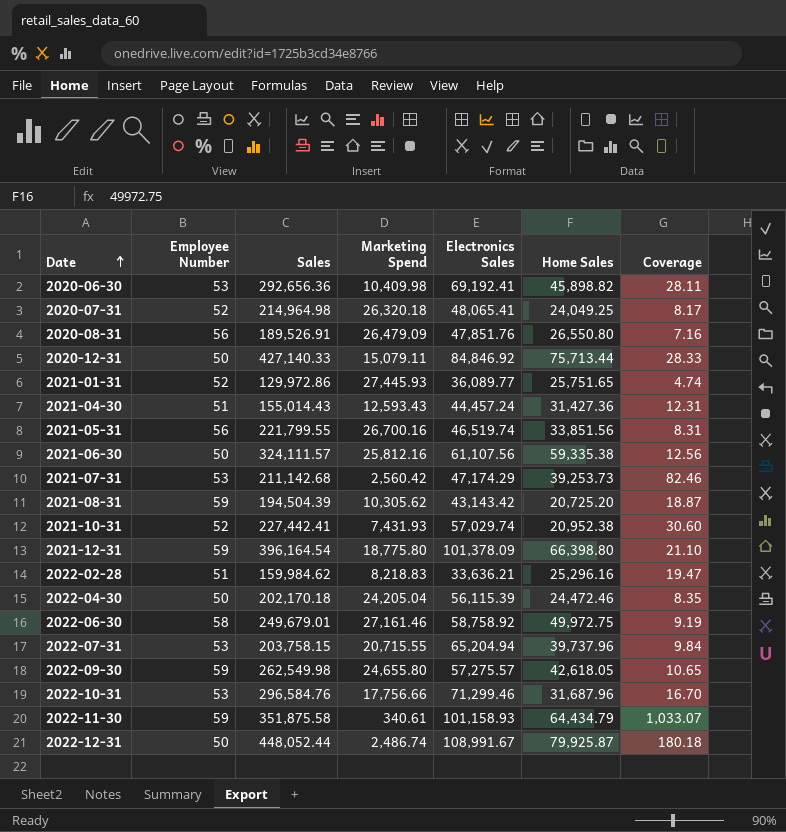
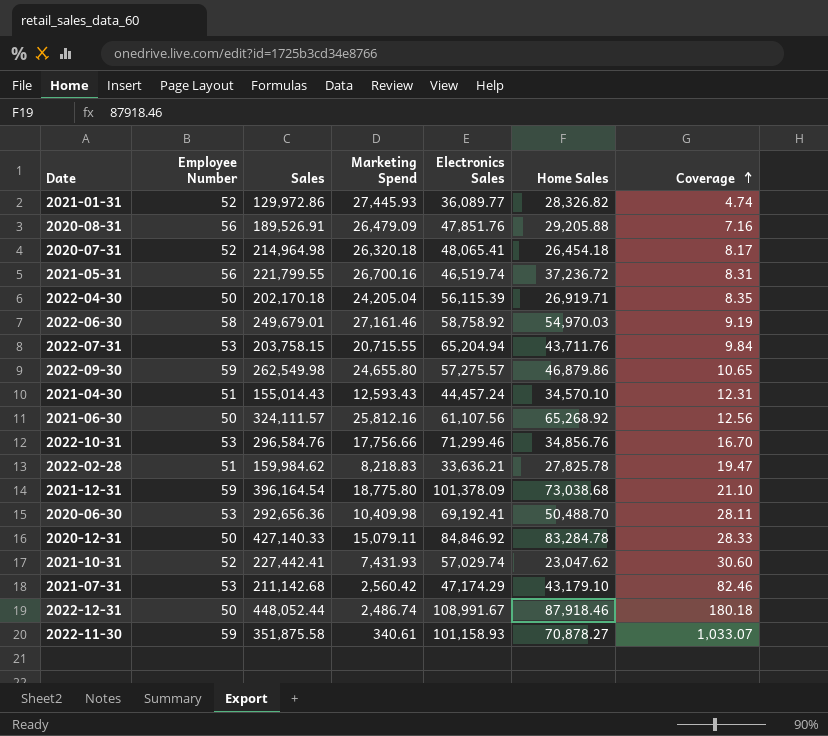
row order: Date ascending -> Coverage ascending
row 2021-08-31: 59 | 194,504.39 | 10,305.62 | 43,143.42 | 20,725.20 | 18.87 -> none
2021-01-31 | Home Sales: 25,751.65 -> 28,326.82
2020-08-31 | Home Sales: 26,550.80 -> 29,205.88
2020-07-31 | Home Sales: 24,049.25 -> 26,454.18
2021-05-31 | Home Sales: 33,851.56 -> 37,236.72
2022-04-30 | Home Sales: 24,472.46 -> 26,919.71
2022-06-30 | Home Sales: 49,972.75 -> 54,970.03
2022-07-31 | Home Sales: 39,737.96 -> 43,711.76
2022-09-30 | Home Sales: 42,618.05 -> 46,879.86
2021-04-30 | Home Sales: 31,427.36 -> 34,570.10
2021-06-30 | Home Sales: 59,335.38 -> 65,268.92
2022-10-31 | Home Sales: 31,687.96 -> 34,856.76
2022-02-28 | Home Sales: 25,296.16 -> 27,825.78
2021-12-31 | Home Sales: 66,398.80 -> 73,038.68
2020-06-30 | Home Sales: 45,898.82 -> 50,488.70
2020-12-31 | Home Sales: 75,713.44 -> 83,284.78
2021-10-31 | Home Sales: 20,952.38 -> 23,047.62
2021-07-31 | Home Sales: 39,253.73 -> 43,179.10
2022-12-31 | Home Sales: 79,925.87 -> 87,918.46
2022-11-30 | Home Sales: 64,434.79 -> 70,878.27

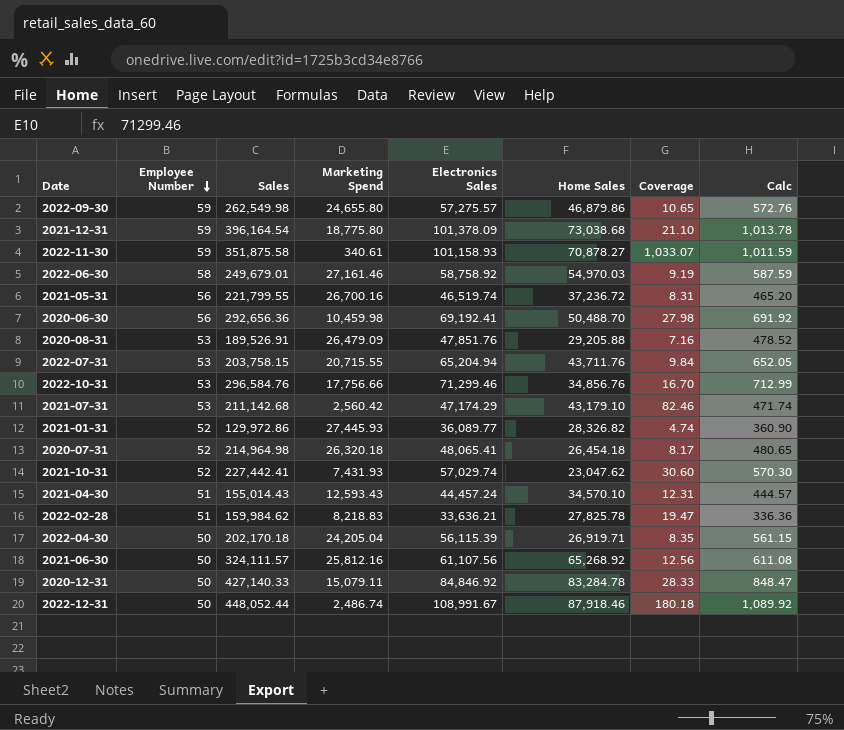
row order: Coverage ascending -> Employee Number descending
column Calc | formula: none -> [Electronics Sales] * 0.01
2020-06-30 | Employee Number: 53 -> 56
2020-06-30 | Marketing Spend: 10,409.98 -> 10,459.98
2020-06-30 | Coverage: 28.11 -> 27.98
2020-08-31 | Employee Number: 56 -> 53

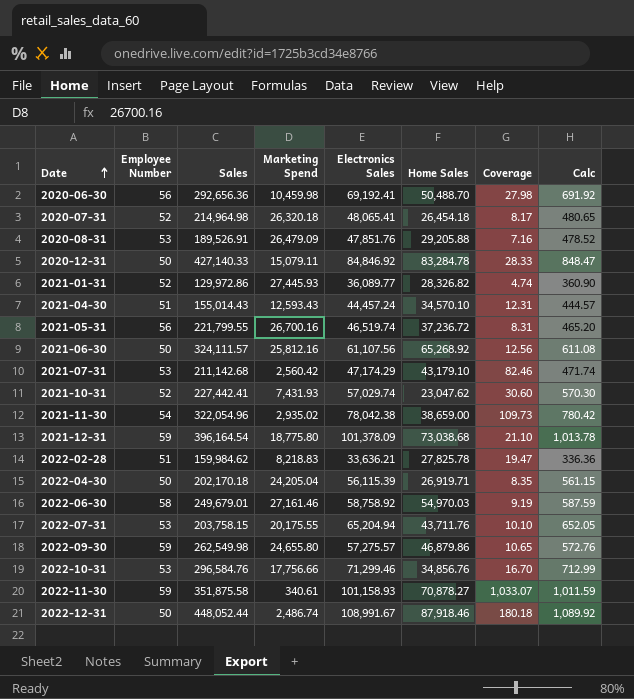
row order: Employee Number descending -> Date ascending
row 2021-11-30: none -> 54 | 322,054.96 | 2,935.02 | 78,042.38 | 38,659.00 | 109.73 | 780.42
2022-07-31 | Marketing Spend: 20,715.55 -> 20,175.55
2022-07-31 | Coverage: 9.84 -> 10.10

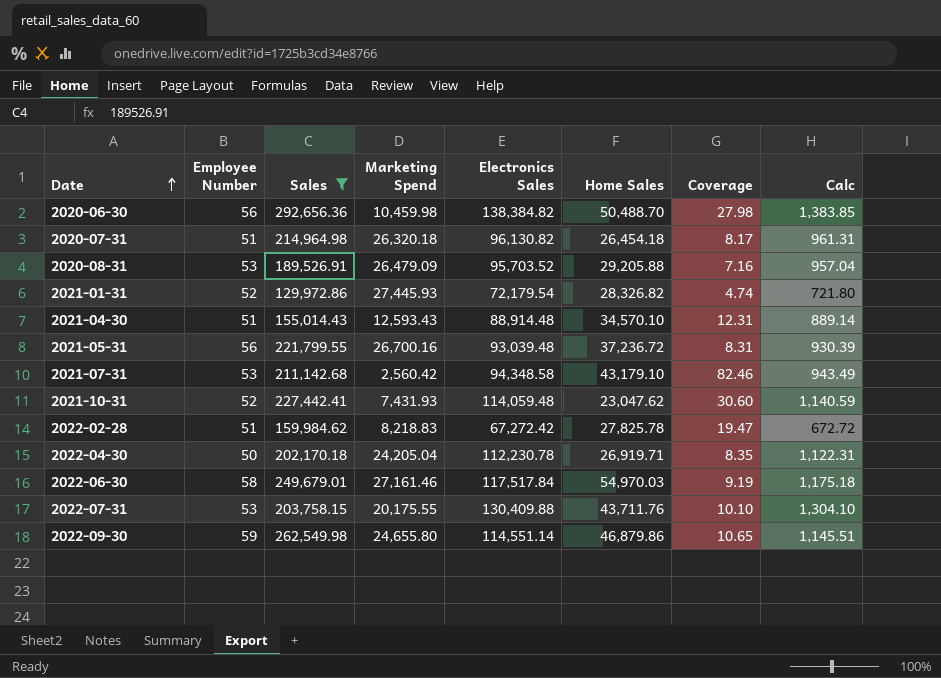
filter: none -> Sales <= 292,656.36
2020-06-30 | Electronics Sales: 69,192.41 -> 138,384.82
2020-06-30 | Calc: 691.92 -> 1,383.85
2020-07-31 | Employee Number: 52 -> 51
2020-07-31 | Electronics Sales: 48,065.41 -> 96,130.82
2020-07-31 | Calc: 480.65 -> 961.31
2020-08-31 | Electronics Sales: 47,851.76 -> 95,703.52
2020-08-31 | Calc: 478.52 -> 957.04
2021-01-31 | Electronics Sales: 36,089.77 -> 72,179.54
2021-01-31 | Calc: 360.90 -> 721.80
2021-04-30 | Electronics Sales: 44,457.24 -> 88,914.48
2021-04-30 | Calc: 444.57 -> 889.14
2021-05-31 | Electronics Sales: 46,519.74 -> 93,039.48
2021-05-31 | Calc: 465.20 -> 930.39
2021-07-31 | Electronics Sales: 47,174.29 -> 94,348.58
2021-07-31 | Calc: 471.74 -> 943.49
2021-10-31 | Electronics Sales: 57,029.74 -> 114,059.48
2021-10-31 | Calc: 570.30 -> 1,140.59
2022-02-28 | Electronics Sales: 33,636.21 -> 67,272.42
2022-02-28 | Calc: 336.36 -> 672.72
2022-04-30 | Electronics Sales: 56,115.39 -> 112,230.78
2022-04-30 | Calc: 561.15 -> 1,122.31
2022-06-30 | Electronics Sales: 58,758.92 -> 117,517.84
2022-06-30 | Calc: 587.59 -> 1,175.18
2022-07-31 | Electronics Sales: 65,204.94 -> 130,409.88
2022-07-31 | Calc: 652.05 -> 1,304.10
2022-09-30 | Electronics Sales: 57,275.57 -> 114,551.14
2022-09-30 | Calc: 572.76 -> 1,145.51

